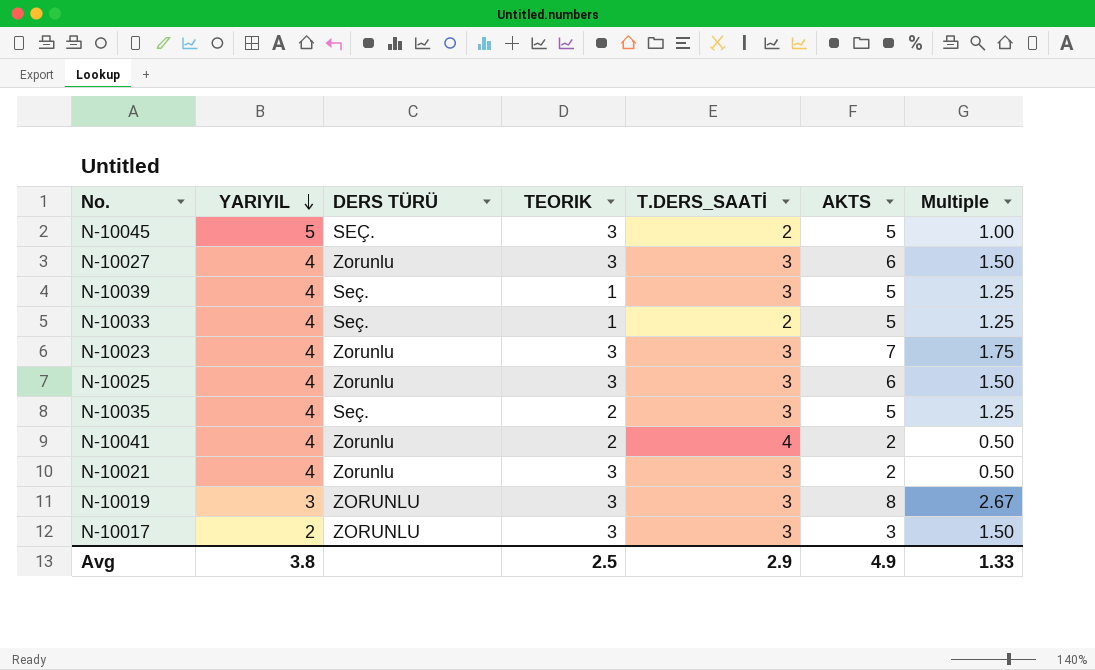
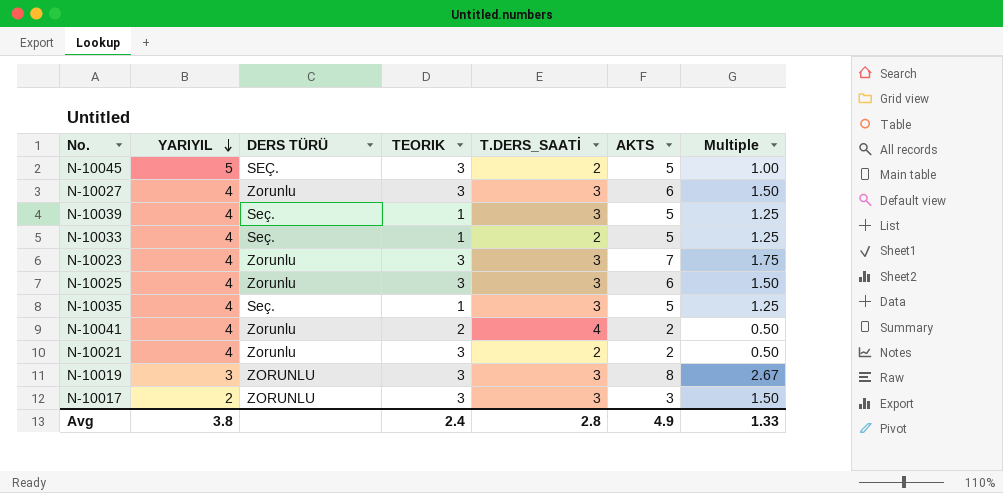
N-10035 | TEORIK: 2 -> 1
N-10021 | T.DERS_SAATİ: 3 -> 2
Avg | TEORIK: 2.5 -> 2.4
Avg | T.DERS_SAATİ: 2.9 -> 2.8

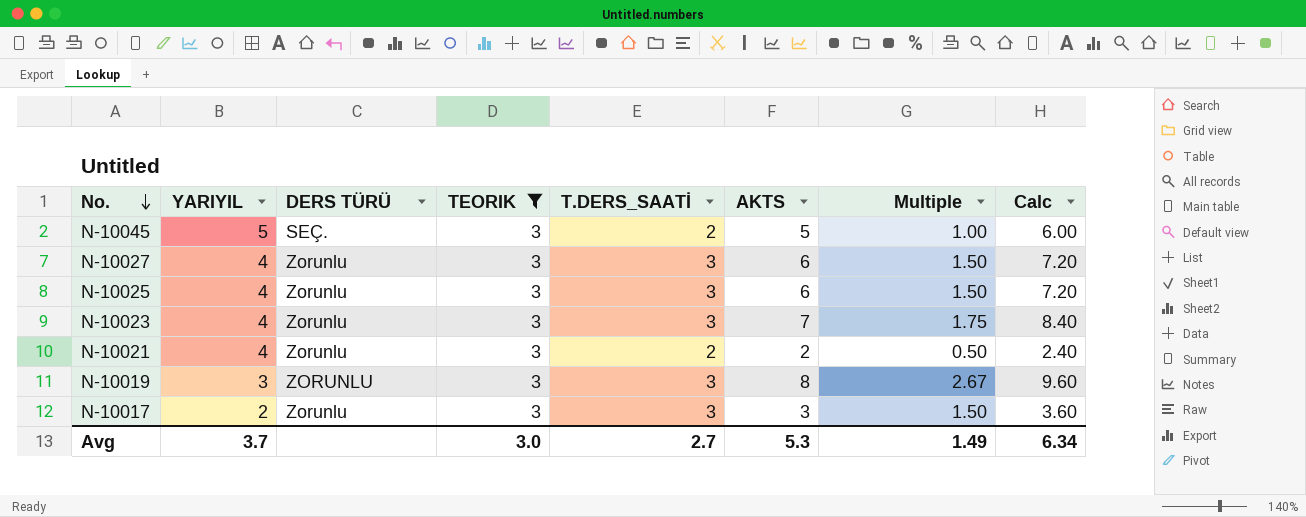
filter: none -> TEORIK = 3
row order: YARIYIL descending -> No. descending
column Calc | formula: none -> [AKTS] * 1.2
N-10017 | DERS TÜRÜ: ZORUNLU -> Zorunlu
Avg | YARIYIL: 3.8 -> 3.7
Avg | TEORIK: 2.4 -> 3.0
Avg | T.DERS_SAATİ: 2.8 -> 2.7
Avg | AKTS: 4.9 -> 5.3
Avg | Multiple: 1.33 -> 1.49

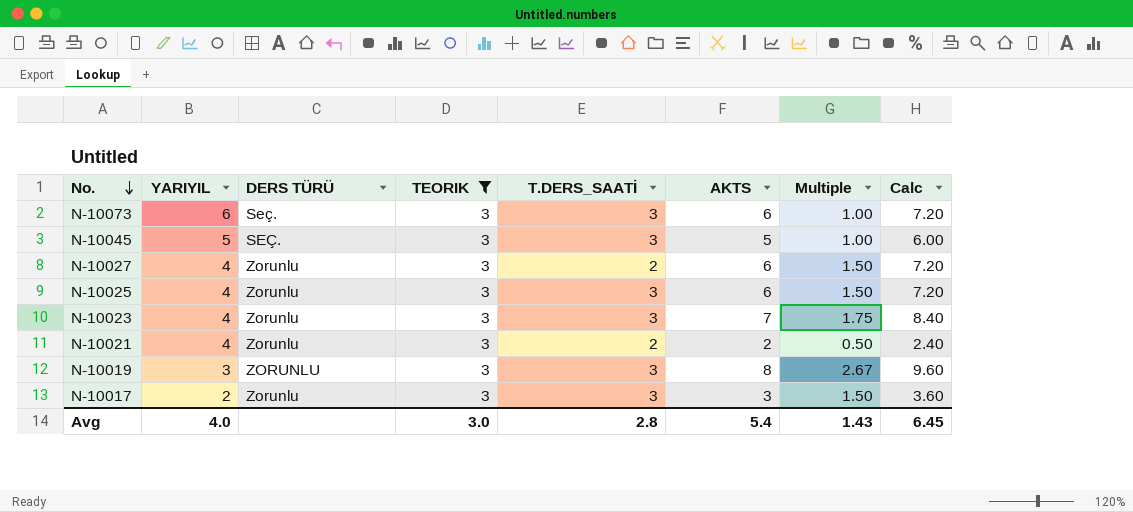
row N-10073: none -> 6 | Seç. | 3 | 3 | 6 | 1.00 | 7.20
N-10045 | T.DERS_SAATİ: 2 -> 3
N-10027 | T.DERS_SAATİ: 3 -> 2
Avg | YARIYIL: 3.7 -> 4.0
Avg | T.DERS_SAATİ: 2.7 -> 2.8
Avg | AKTS: 5.3 -> 5.4
Avg | Multiple: 1.49 -> 1.43
Avg | Calc: 6.34 -> 6.45

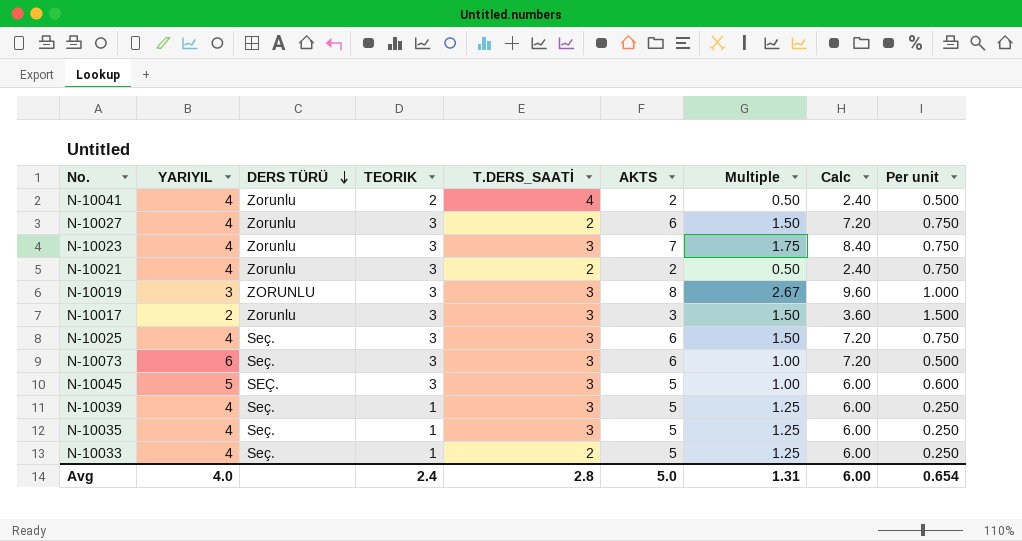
filter: TEORIK = 3 -> none
row order: No. descending -> DERS TÜRÜ descending
column Per unit | formula: none -> [TEORIK] / [YARIYIL]
N-10025 | DERS TÜRÜ: Zorunlu -> Seç.
Avg | TEORIK: 3.0 -> 2.4
Avg | AKTS: 5.4 -> 5.0
Avg | Multiple: 1.43 -> 1.31
Avg | Calc: 6.45 -> 6.00

